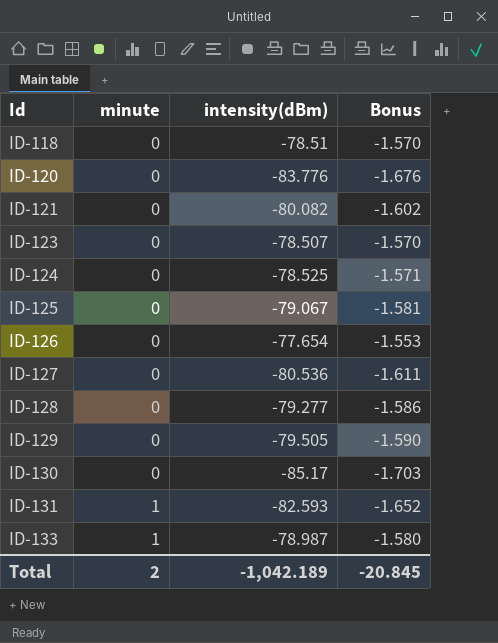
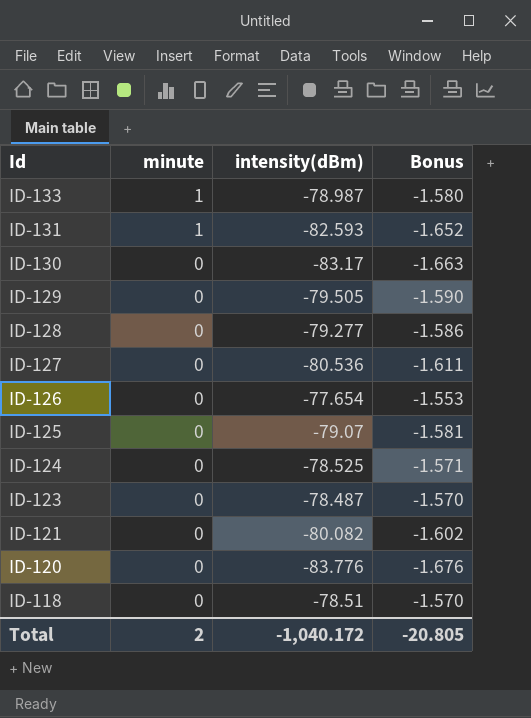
row order: Id ascending -> Id descending
ID-130 | intensity(dBm): -85.17 -> -83.17
ID-130 | Bonus: -1.703 -> -1.663
ID-125 | intensity(dBm): -79.067 -> -79.07
ID-123 | intensity(dBm): -78.507 -> -78.487
Total | intensity(dBm): -1,042.189 -> -1,040.172
Total | Bonus: -20.845 -> -20.805

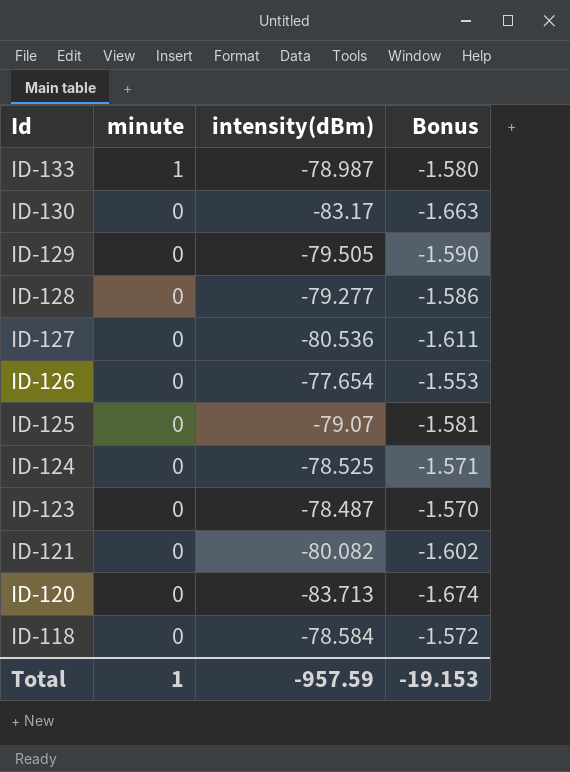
row ID-131: 1 | -82.593 | -1.652 -> none
ID-120 | intensity(dBm): -83.776 -> -83.713
ID-120 | Bonus: -1.676 -> -1.674
ID-118 | intensity(dBm): -78.51 -> -78.584
ID-118 | Bonus: -1.570 -> -1.572
Total | minute: 2 -> 1
Total | intensity(dBm): -1,040.172 -> -957.59
Total | Bonus: -20.805 -> -19.153

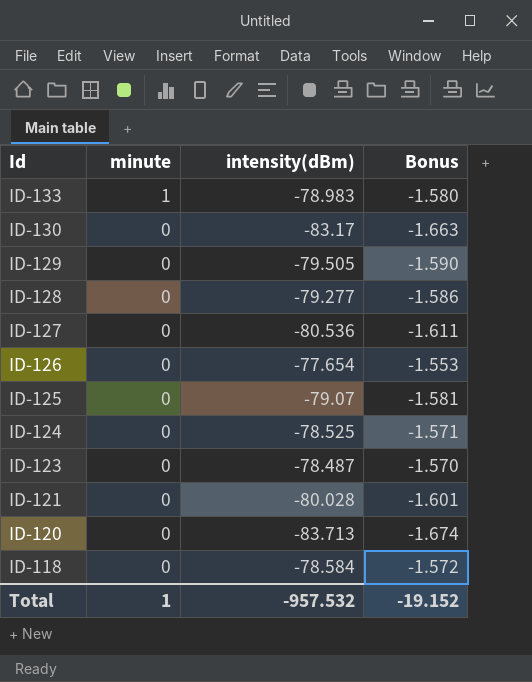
ID-133 | intensity(dBm): -78.987 -> -78.983
ID-121 | intensity(dBm): -80.082 -> -80.028
ID-121 | Bonus: -1.602 -> -1.601
Total | intensity(dBm): -957.59 -> -957.532
Total | Bonus: -19.153 -> -19.152

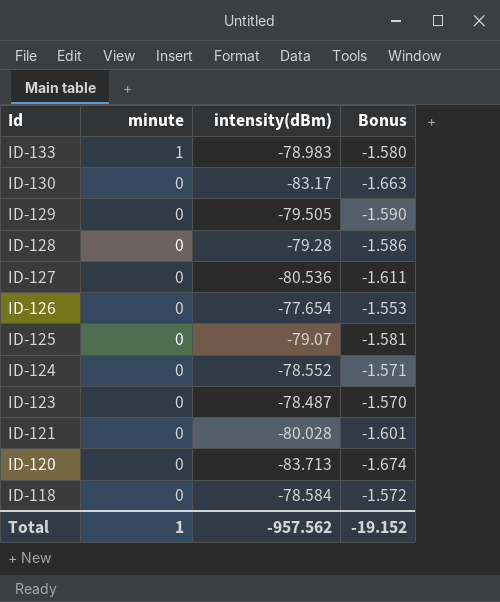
ID-128 | intensity(dBm): -79.277 -> -79.28
ID-124 | intensity(dBm): -78.525 -> -78.552
Total | intensity(dBm): -957.532 -> -957.562

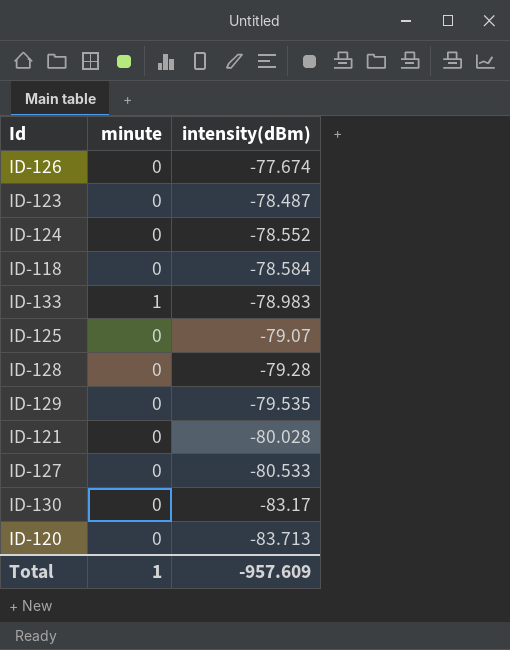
row order: Id descending -> intensity(dBm) descending
column Bonus | formula: [intensity(dBm)] * 0.02 -> none
ID-126 | intensity(dBm): -77.654 -> -77.674
ID-129 | intensity(dBm): -79.505 -> -79.535
ID-127 | intensity(dBm): -80.536 -> -80.533
Total | intensity(dBm): -957.562 -> -957.609

